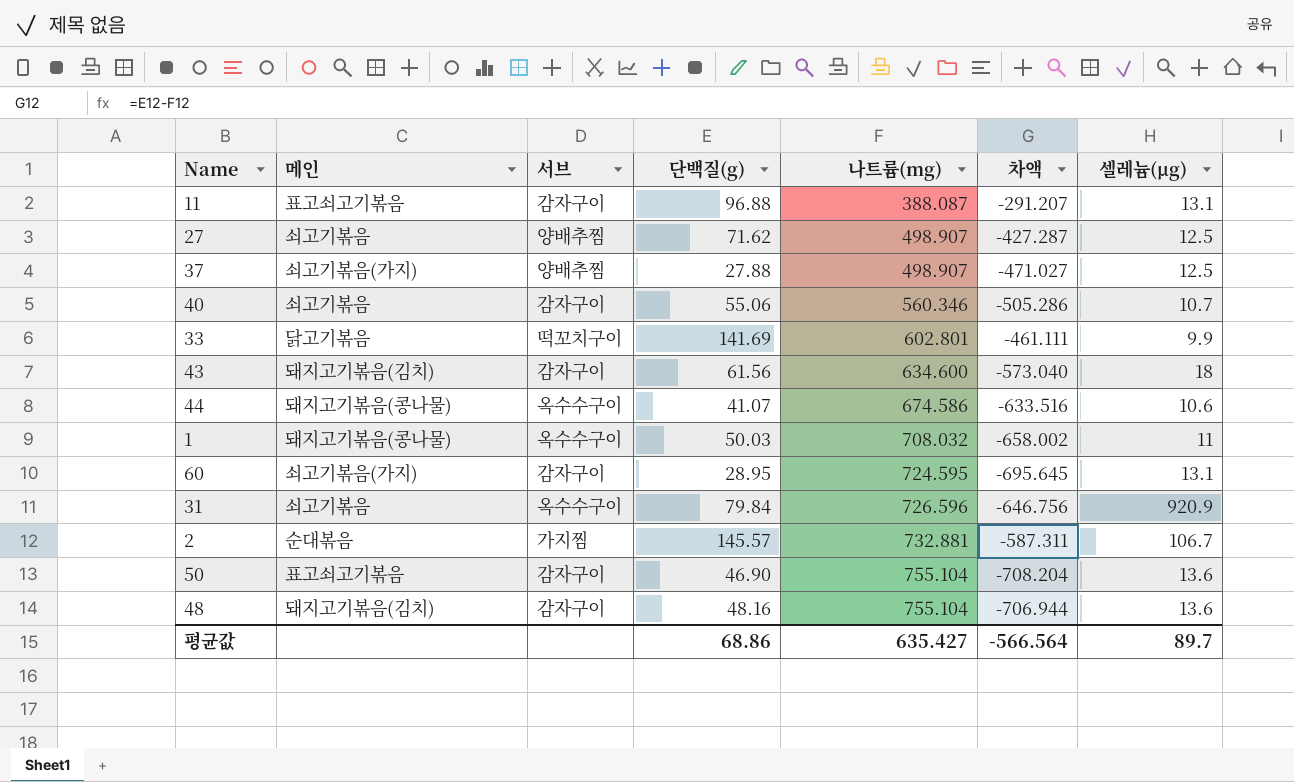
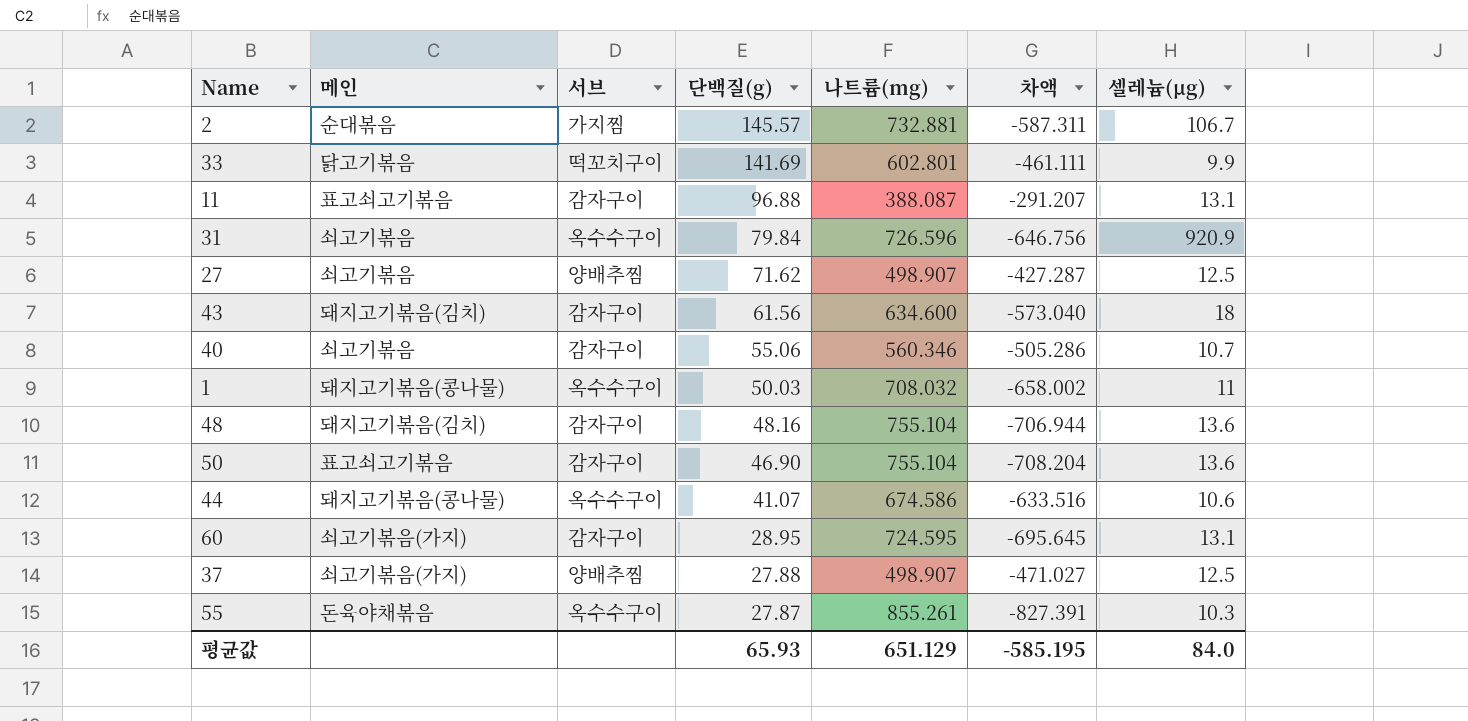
row order: 나트륨(mg) ascending -> 단백질(g) descending
row 55: none -> 돈육야채볶음 | 옥수수구이 | 27.87 | 855.261 | -827.391 | 10.3
평균값 | 단백질(g): 68.86 -> 65.93
평균값 | 나트륨(mg): 635.427 -> 651.129
평균값 | 차액: -566.564 -> -585.195
평균값 | 셀레늄(μg): 89.7 -> 84.0

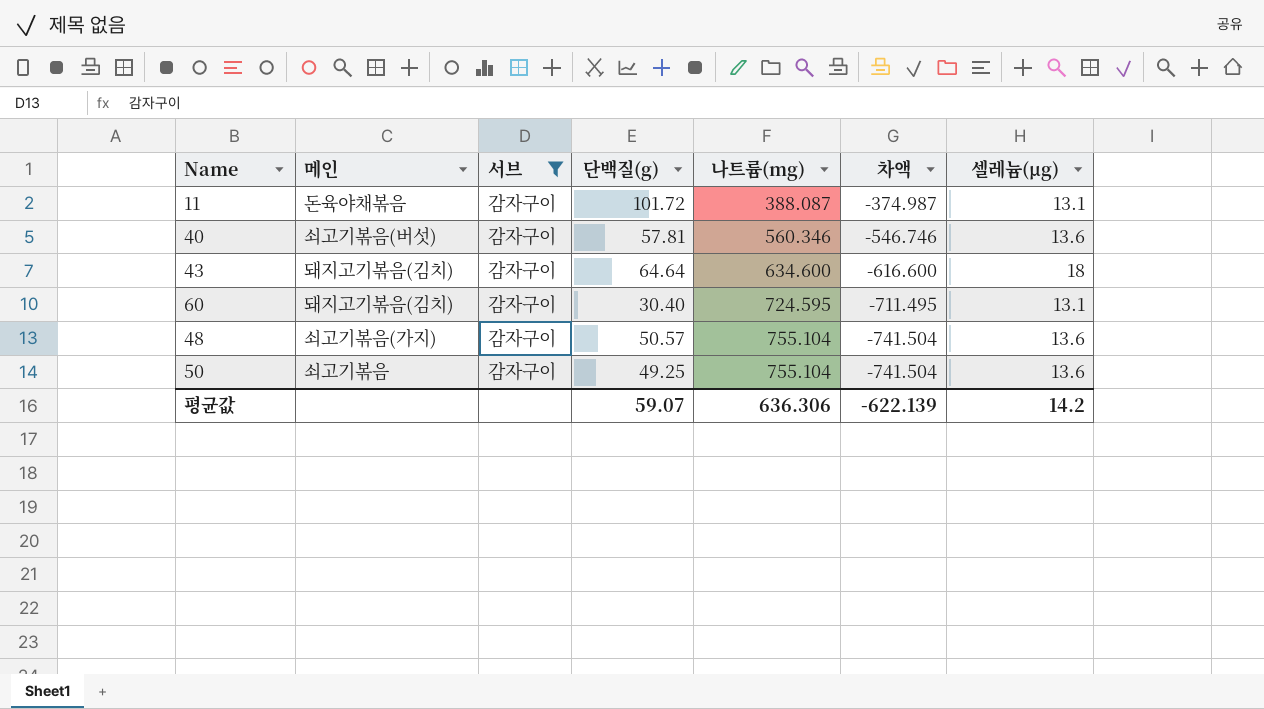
filter: none -> 서브 = 감자구이
row order: 단백질(g) descending -> 나트륨(mg) ascending
column 차액 | formula: [단백질(g)] - [나트륨(mg)] -> [셀레늄(μg)] - [나트륨(mg)]
11 | 메인: 표고쇠고기볶음 -> 돈육야채볶음
11 | 단백질(g): 96.88 -> 101.72
40 | 메인: 쇠고기볶음 -> 쇠고기볶음(버섯)
40 | 단백질(g): 55.06 -> 57.81
40 | 셀레늄(μg): 10.7 -> 13.6
43 | 단백질(g): 61.56 -> 64.64
60 | 메인: 쇠고기볶음(가지) -> 돼지고기볶음(김치)
60 | 단백질(g): 28.95 -> 30.40
48 | 메인: 돼지고기볶음(김치) -> 쇠고기볶음(가지)
48 | 단백질(g): 48.16 -> 50.57
50 | 메인: 표고쇠고기볶음 -> 쇠고기볶음
50 | 단백질(g): 46.90 -> 49.25
평균값 | 단백질(g): 65.93 -> 59.07
평균값 | 나트륨(mg): 651.129 -> 636.306
평균값 | 차액: -585.195 -> -622.139
평균값 | 셀레늄(μg): 84.0 -> 14.2

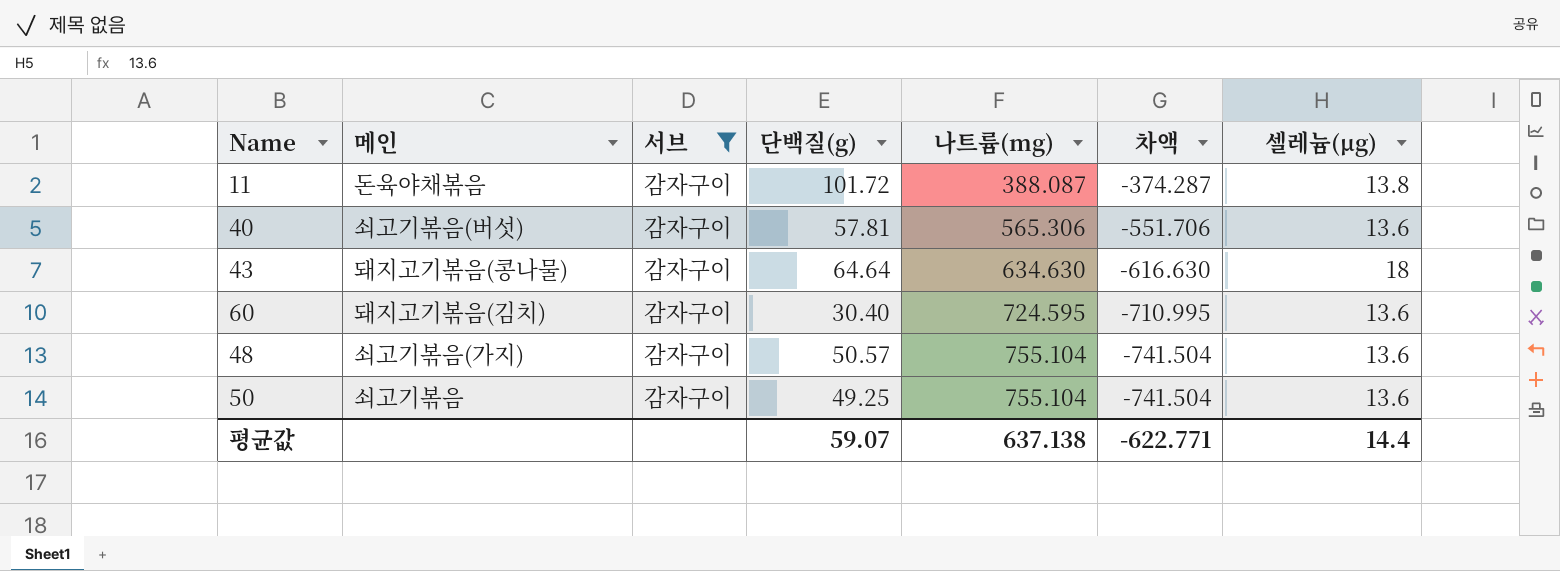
11 | 차액: -374.987 -> -374.287
11 | 셀레늄(μg): 13.1 -> 13.8
40 | 나트륨(mg): 560.346 -> 565.306
40 | 차액: -546.746 -> -551.706
43 | 메인: 돼지고기볶음(김치) -> 돼지고기볶음(콩나물)
43 | 나트륨(mg): 634.600 -> 634.630
43 | 차액: -616.600 -> -616.630
60 | 차액: -711.495 -> -710.995
60 | 셀레늄(μg): 13.1 -> 13.6
평균값 | 나트륨(mg): 636.306 -> 637.138
평균값 | 차액: -622.139 -> -622.771
평균값 | 셀레늄(μg): 14.2 -> 14.4

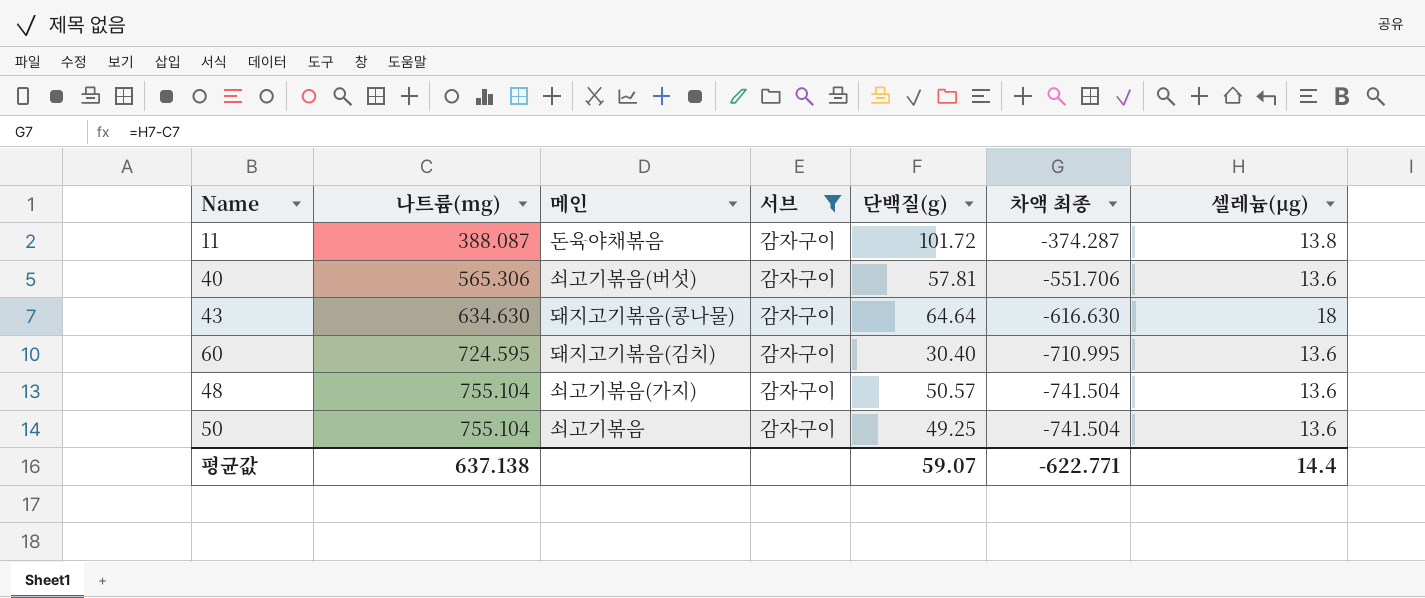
column 나트륨(mg) | position: 5 -> 2
column name: 차액 -> 차액 최종

